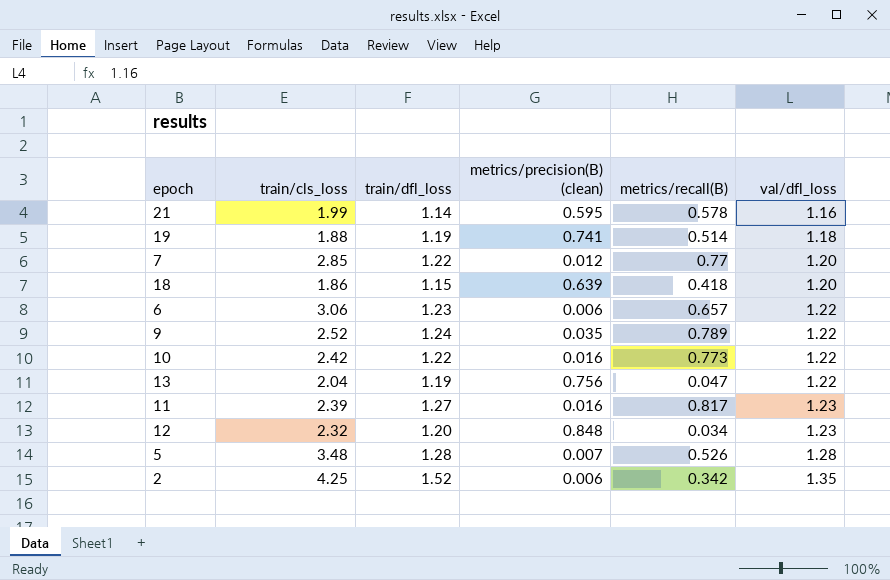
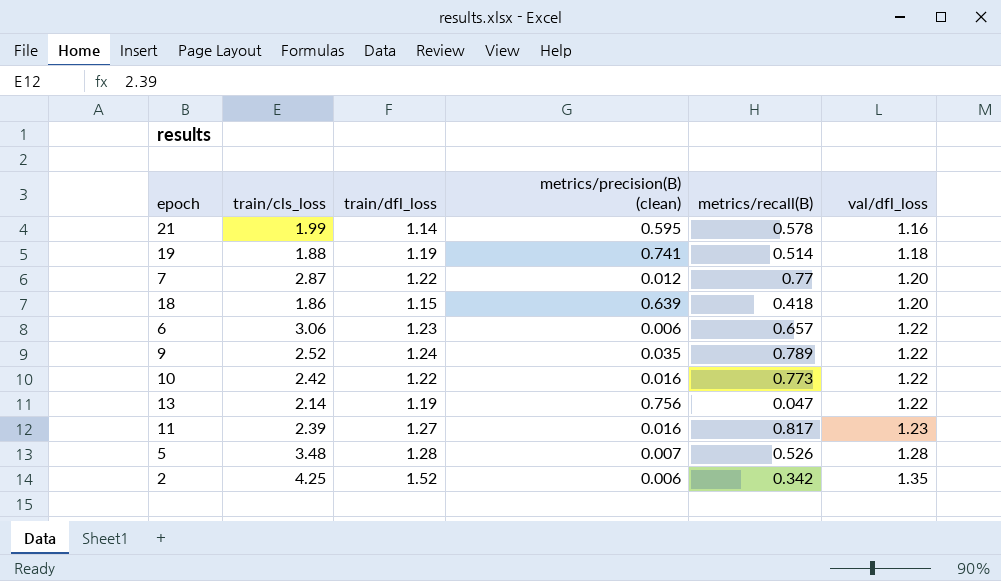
row 12: 2.32 | 1.20 | 0.848 | 0.034 | 1.23 -> none
7 | train/cls_loss: 2.85 -> 2.87
13 | train/cls_loss: 2.04 -> 2.14

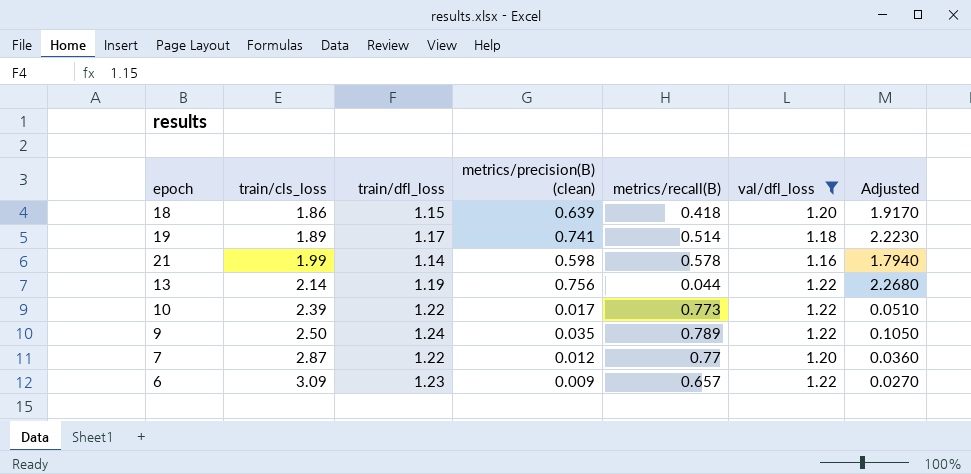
filter: none -> val/dfl_loss <= 1.22
row order: val/dfl_loss ascending -> train/cls_loss ascending
column Adjusted | formula: none -> [metrics/precision(B) (clean)] * 3
19 | train/cls_loss: 1.88 -> 1.89
19 | train/dfl_loss: 1.19 -> 1.17
21 | metrics/precision(B) (clean): 0.595 -> 0.598
13 | metrics/recall(B): 0.047 -> 0.044
10 | train/cls_loss: 2.42 -> 2.39
10 | metrics/precision(B) (clean): 0.016 -> 0.017
9 | train/cls_loss: 2.52 -> 2.50
6 | train/cls_loss: 3.06 -> 3.09
6 | metrics/precision(B) (clean): 0.006 -> 0.009

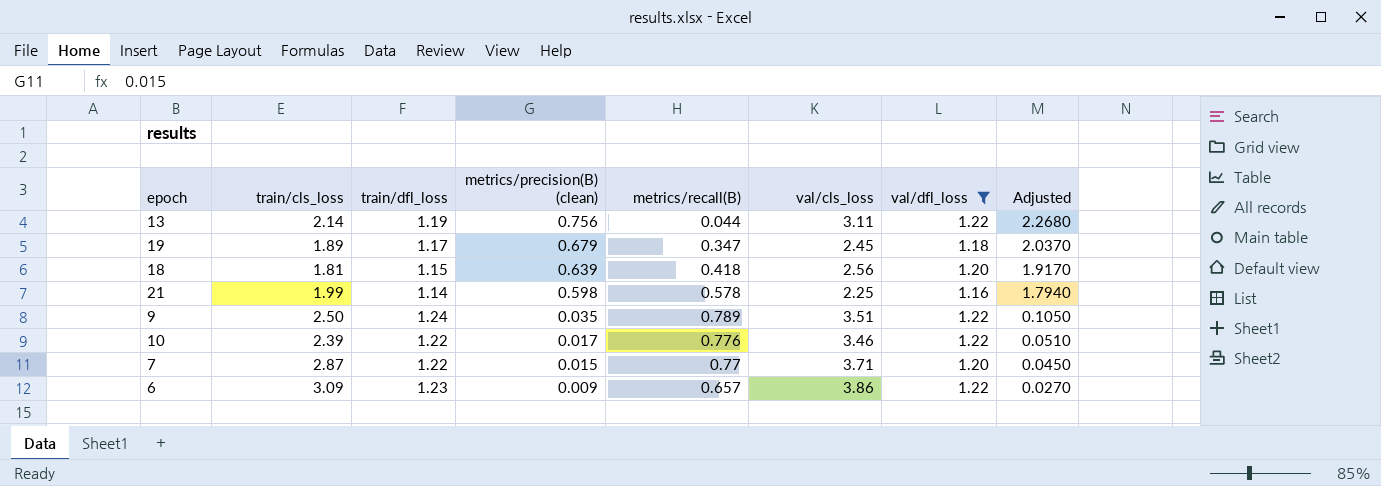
row order: train/cls_loss ascending -> metrics/precision(B) (clean) descending
column val/cls_loss | position: none -> 6
19 | metrics/precision(B) (clean): 0.741 -> 0.679
19 | metrics/recall(B): 0.514 -> 0.347
19 | Adjusted: 2.2230 -> 2.0370
18 | train/cls_loss: 1.86 -> 1.81
10 | metrics/recall(B): 0.773 -> 0.776
7 | metrics/precision(B) (clean): 0.012 -> 0.015
7 | Adjusted: 0.0360 -> 0.0450

